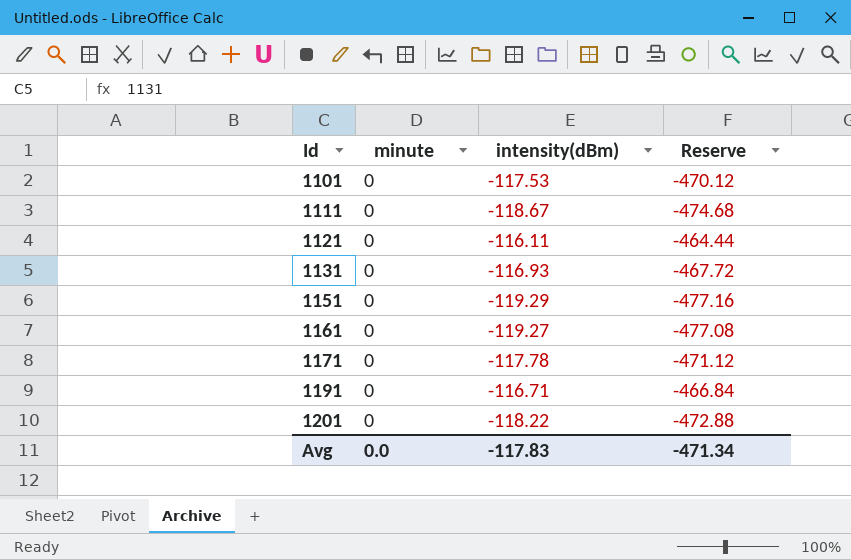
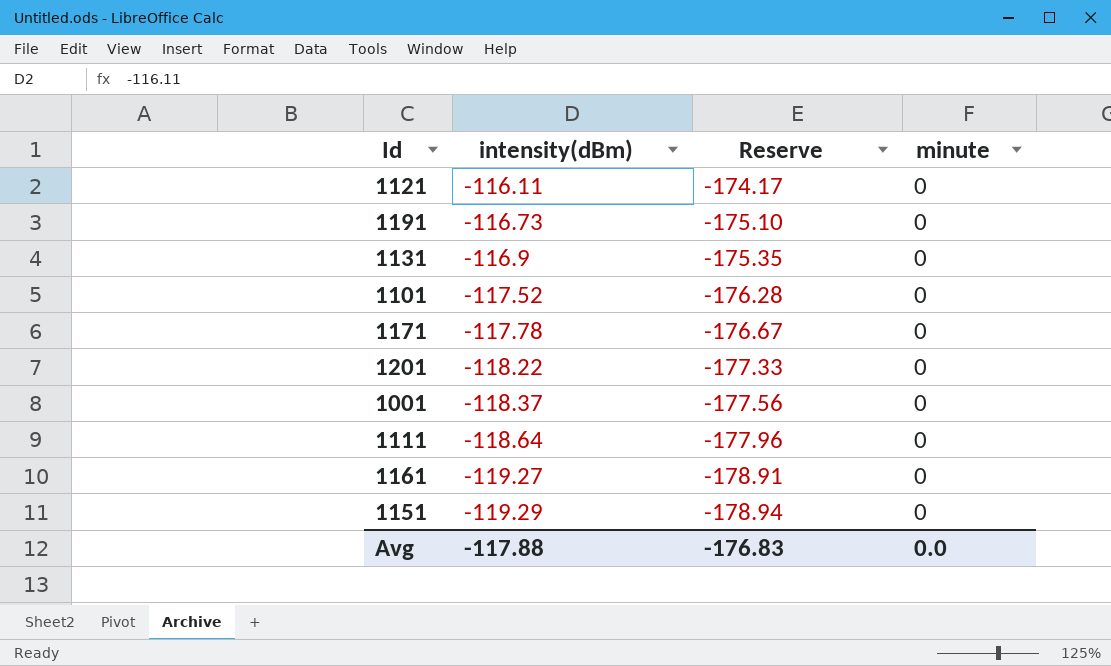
row order: Id ascending -> intensity(dBm) descending
column Reserve | formula: [intensity(dBm)] * 4 -> [intensity(dBm)] * 1.5
column minute | position: 2 -> 4
1191 | intensity(dBm): -116.71 -> -116.73
1131 | intensity(dBm): -116.93 -> -116.9
1101 | intensity(dBm): -117.53 -> -117.52
row 1001: none -> -118.37 | -177.56 | 0
1111 | intensity(dBm): -118.67 -> -118.64
Avg | intensity(dBm): -117.83 -> -117.88
Avg | Reserve: -471.34 -> -176.83

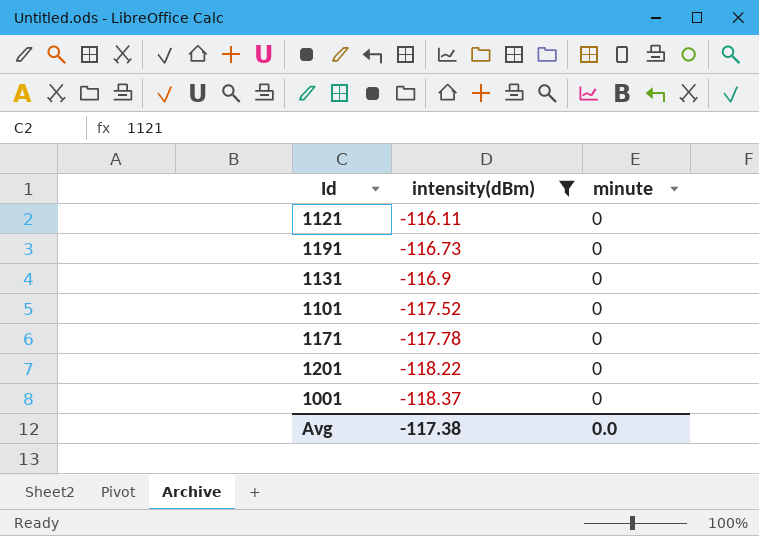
filter: none -> intensity(dBm) >= -118.37
column Reserve | formula: [intensity(dBm)] * 1.5 -> none
Avg | intensity(dBm): -117.88 -> -117.38

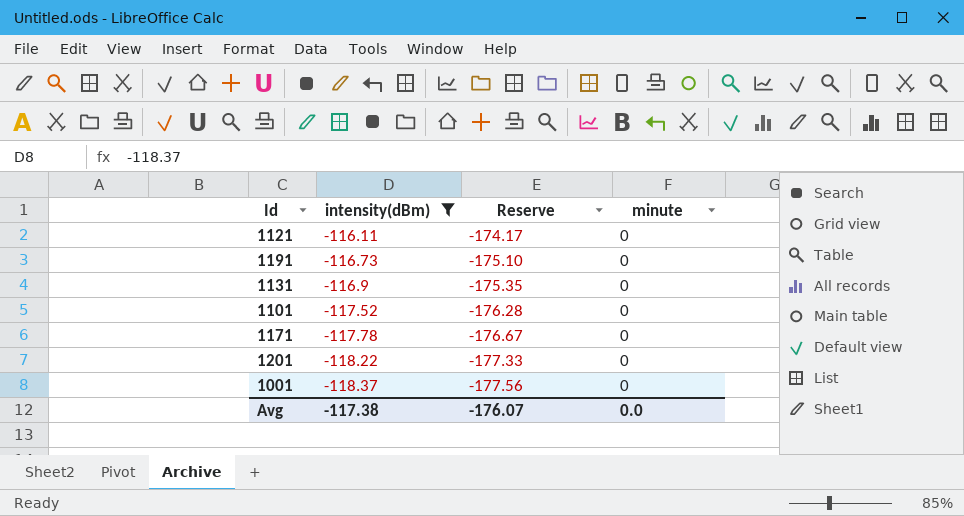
column Reserve | formula: none -> [intensity(dBm)] * 1.5

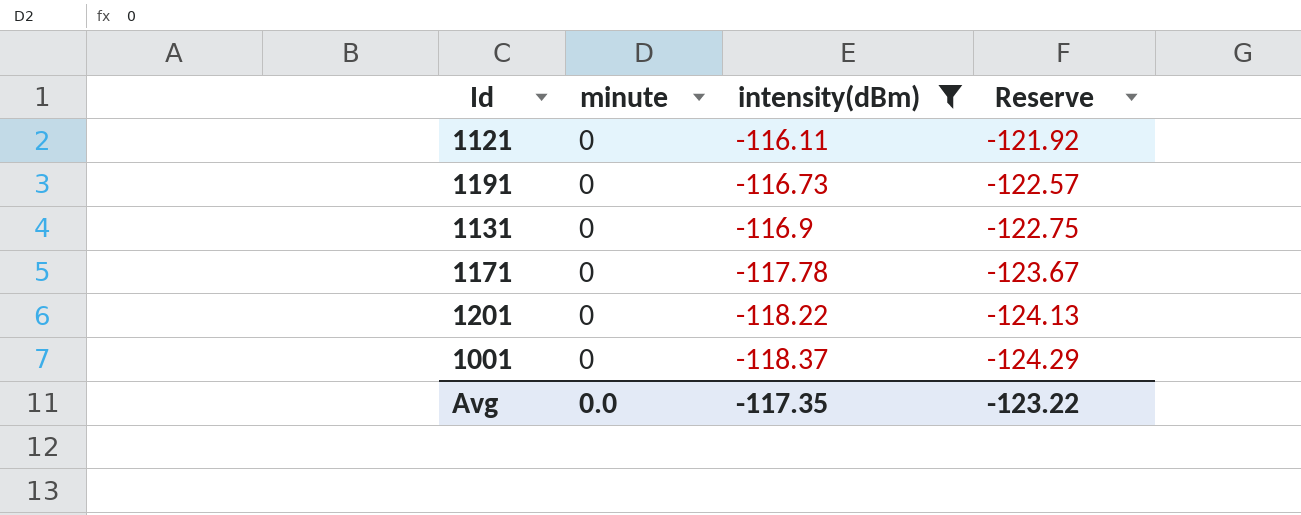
column minute | position: 4 -> 2
column Reserve | formula: [intensity(dBm)] * 1.5 -> [intensity(dBm)] * 1.05
row 1101: -117.52 | -176.28 | 0 -> none
Avg | intensity(dBm): -117.38 -> -117.35
Avg | Reserve: -176.07 -> -123.22

